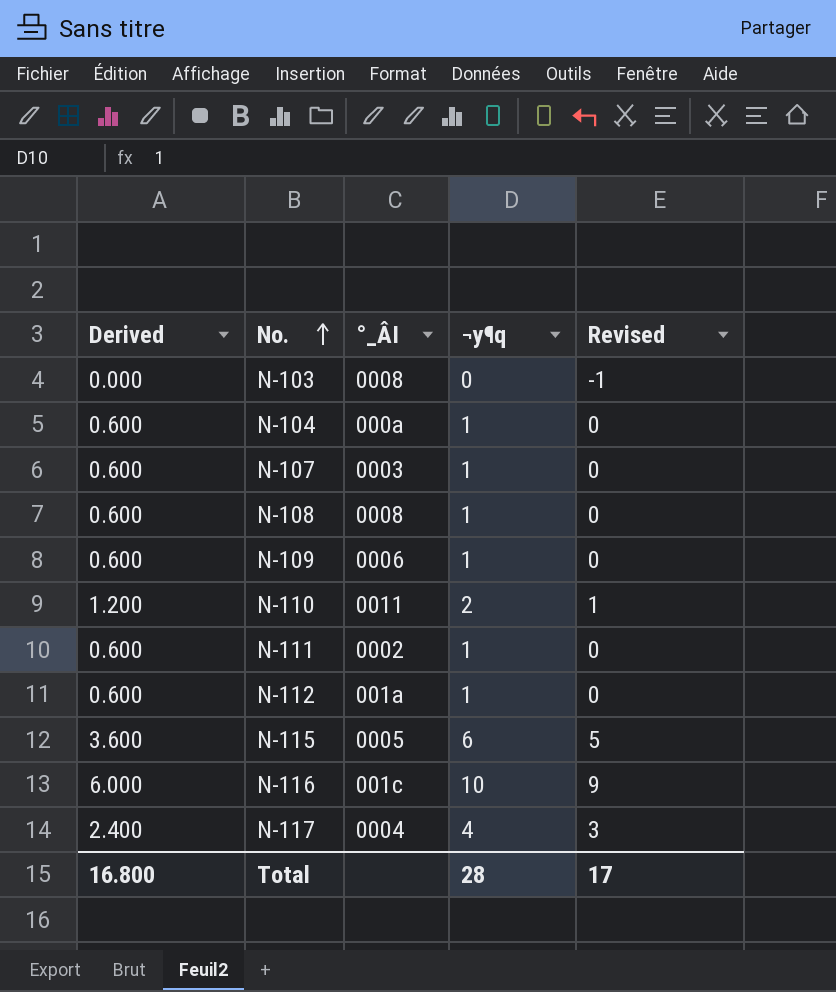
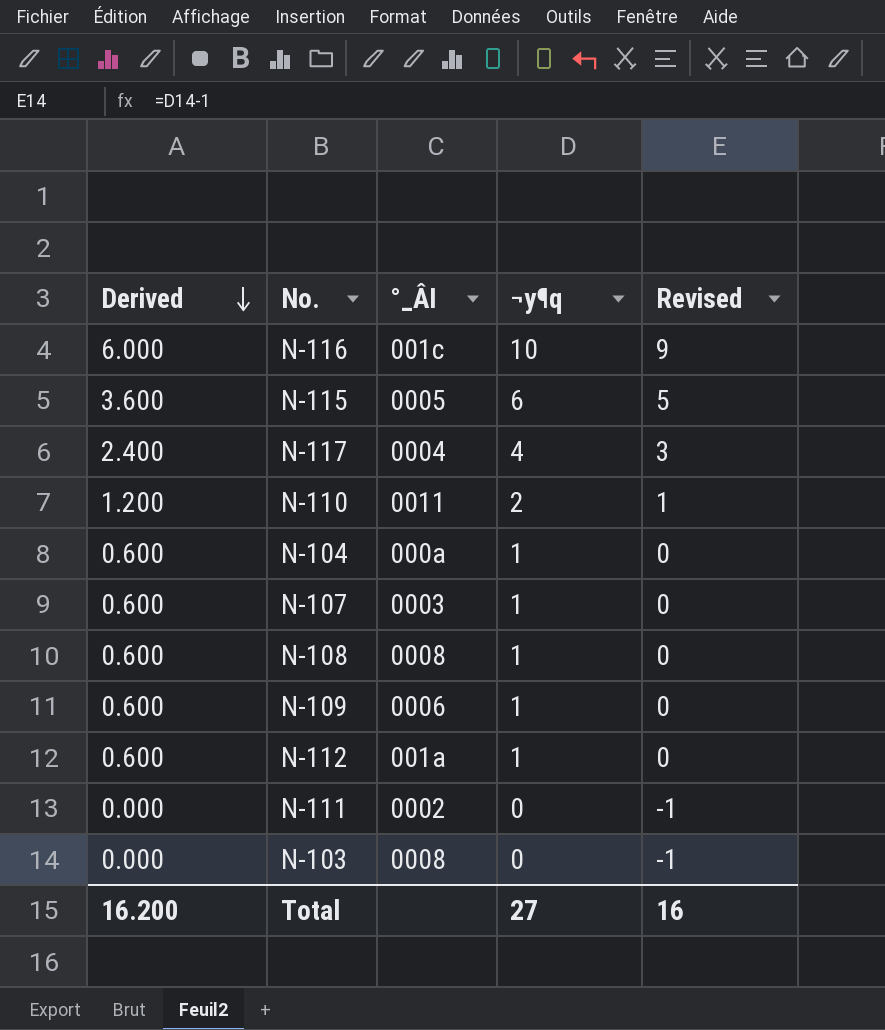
row order: No. ascending -> Derived descending
N-111 | Derived: 0.600 -> 0.000
N-111 | ¬y¶q: 1 -> 0
N-111 | Revised: 0 -> -1
Total | Derived: 16.800 -> 16.200
Total | ¬y¶q: 28 -> 27
Total | Revised: 17 -> 16

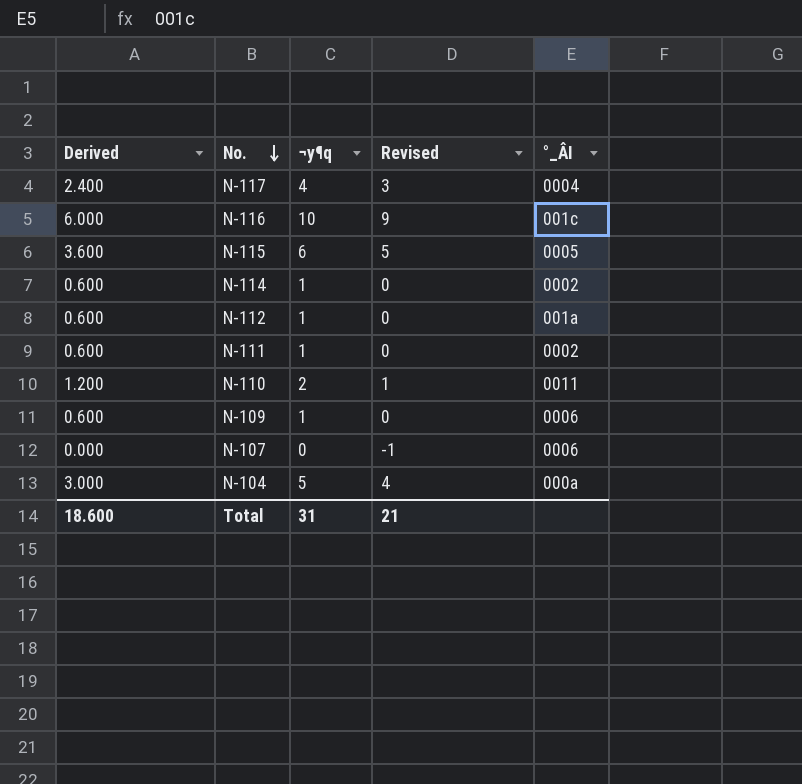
row order: Derived descending -> No. descending
column °_ÂI | position: 3 -> 5
row N-108: 0.600 | 0008 | 1 | 0 -> none
row N-103: 0.000 | 0008 | 0 | -1 -> none
row N-114: none -> 0.600 | 1 | 0 | 0002
N-111 | Derived: 0.000 -> 0.600
N-111 | ¬y¶q: 0 -> 1
N-111 | Revised: -1 -> 0
N-107 | Derived: 0.600 -> 0.000
N-107 | ¬y¶q: 1 -> 0
N-107 | Revised: 0 -> -1
N-107 | °_ÂI: 0003 -> 0006
N-104 | Derived: 0.600 -> 3.000
N-104 | ¬y¶q: 1 -> 5
N-104 | Revised: 0 -> 4
Total | Derived: 16.200 -> 18.600
Total | ¬y¶q: 27 -> 31
Total | Revised: 16 -> 21

